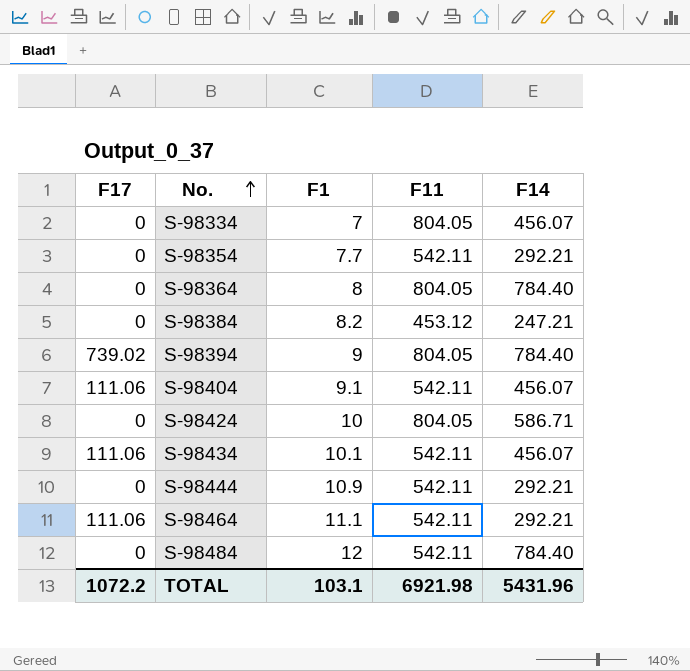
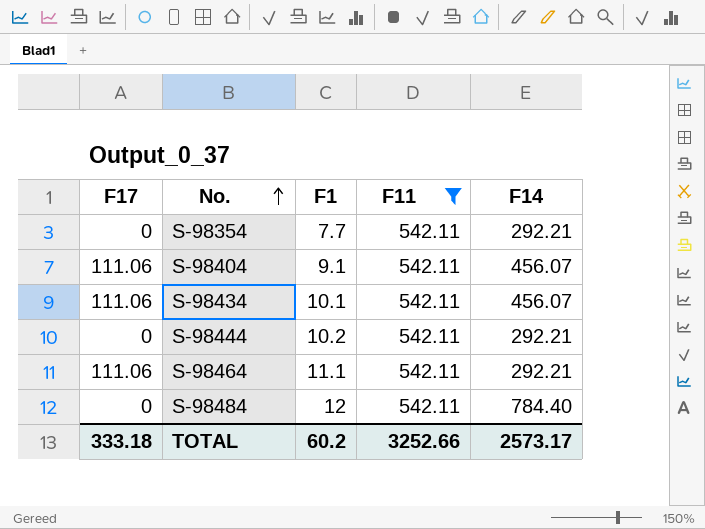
filter: none -> F11 = 542.11
S-98444 | F1: 10.9 -> 10.2
TOTAL | F17: 1072.2 -> 333.18
TOTAL | F1: 103.1 -> 60.2
TOTAL | F11: 6921.98 -> 3252.66
TOTAL | F14: 5431.96 -> 2573.17

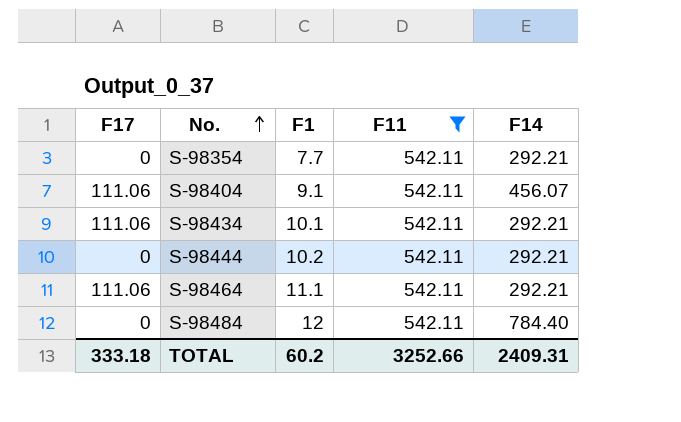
S-98434 | F14: 456.07 -> 292.21
TOTAL | F14: 2573.17 -> 2409.31

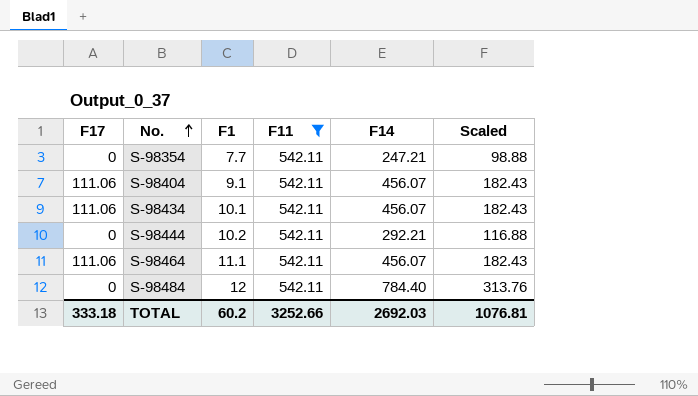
column Scaled | formula: none -> [F14] * 0.4
S-98354 | F14: 292.21 -> 247.21
S-98434 | F14: 292.21 -> 456.07
S-98464 | F14: 292.21 -> 456.07
TOTAL | F14: 2409.31 -> 2692.03

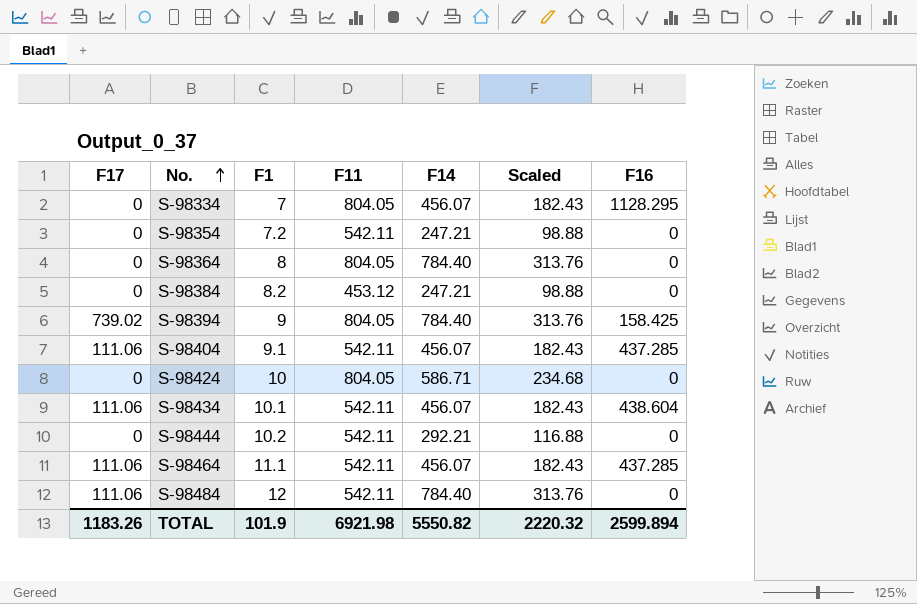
filter: F11 = 542.11 -> none
column F16 | position: none -> 7
S-98354 | F1: 7.7 -> 7.2
S-98484 | F17: 0 -> 111.06
TOTAL | F17: 333.18 -> 1183.26
TOTAL | F1: 60.2 -> 101.9
TOTAL | F11: 3252.66 -> 6921.98
TOTAL | F14: 2692.03 -> 5550.82
TOTAL | Scaled: 1076.81 -> 2220.32

